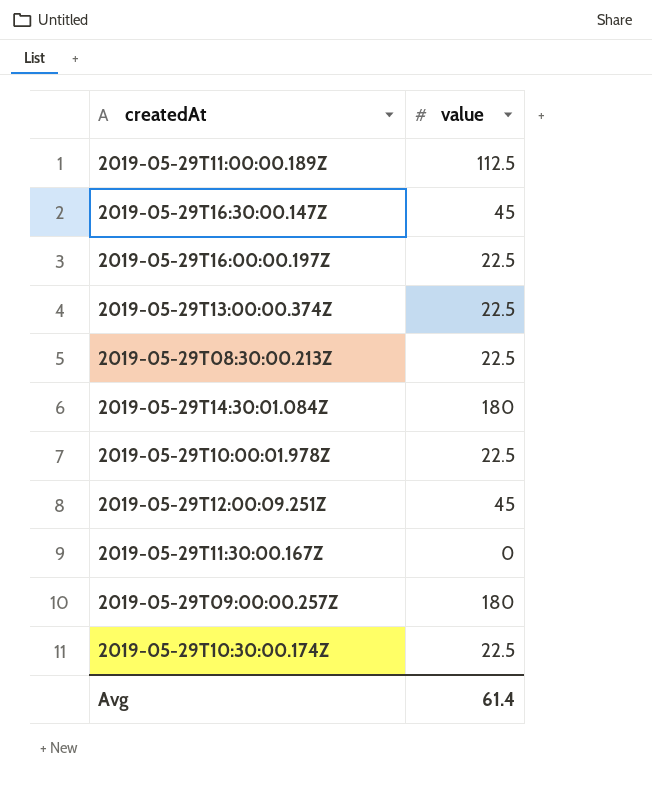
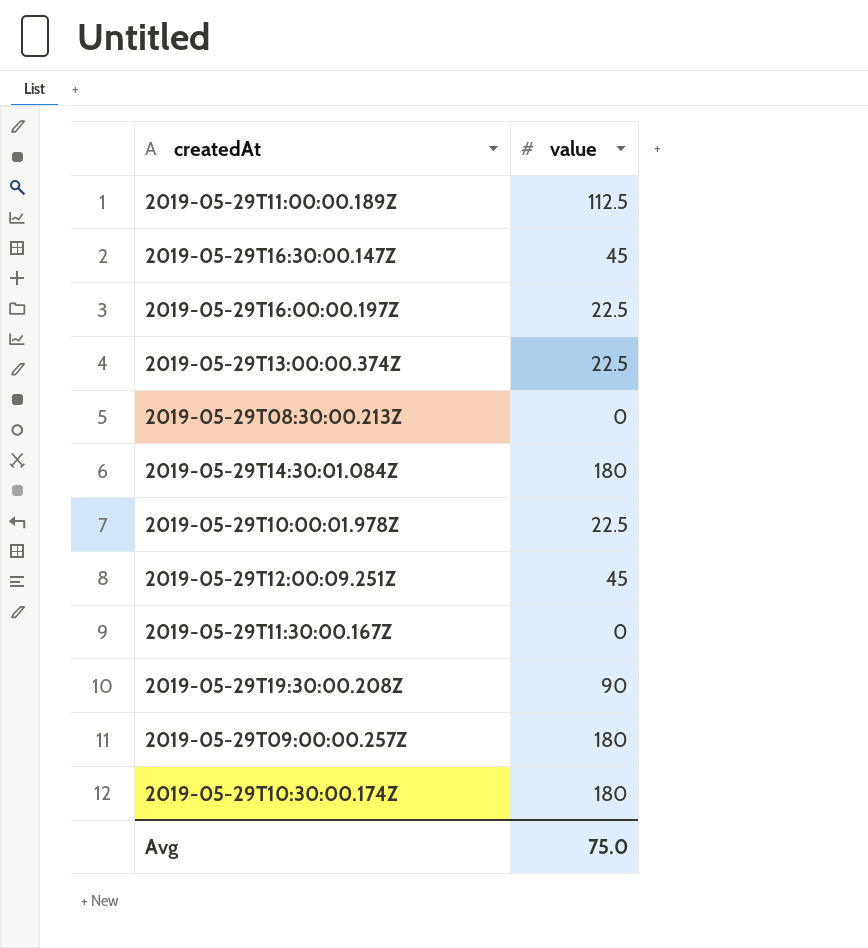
2019-05-29T08:30:00.213Z | value: 22.5 -> 0
row 2019-05-29T19:30:00.208Z: none -> 90
2019-05-29T10:30:00.174Z | value: 22.5 -> 180
Avg | value: 61.4 -> 75.0

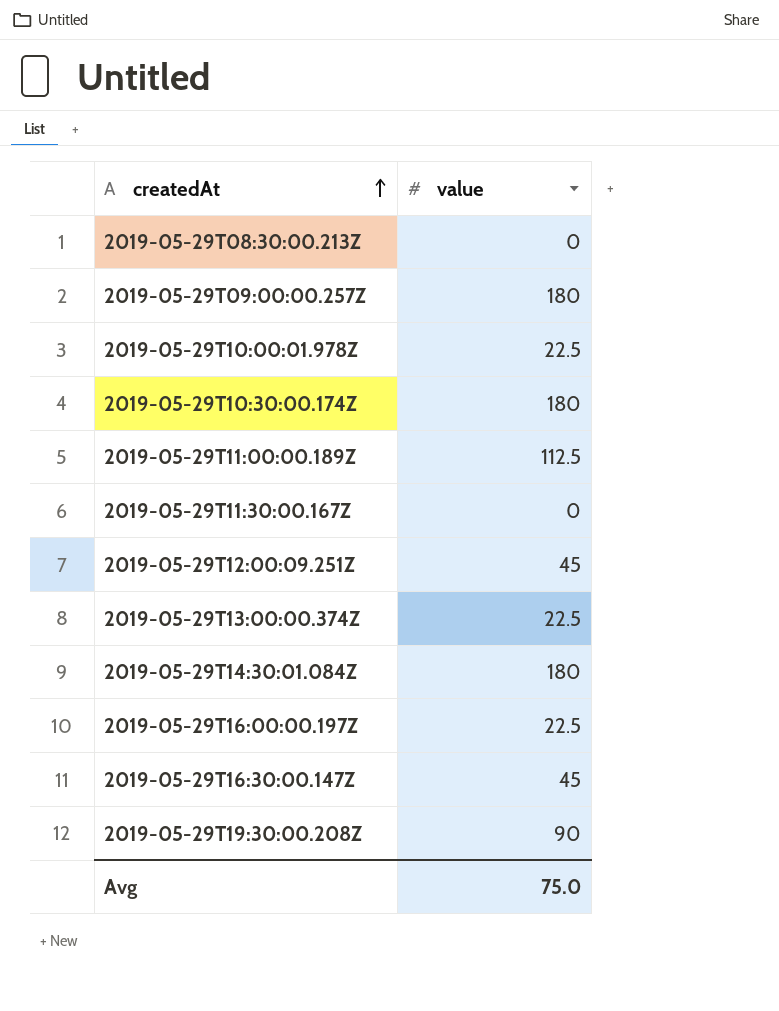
row order: none -> createdAt ascending

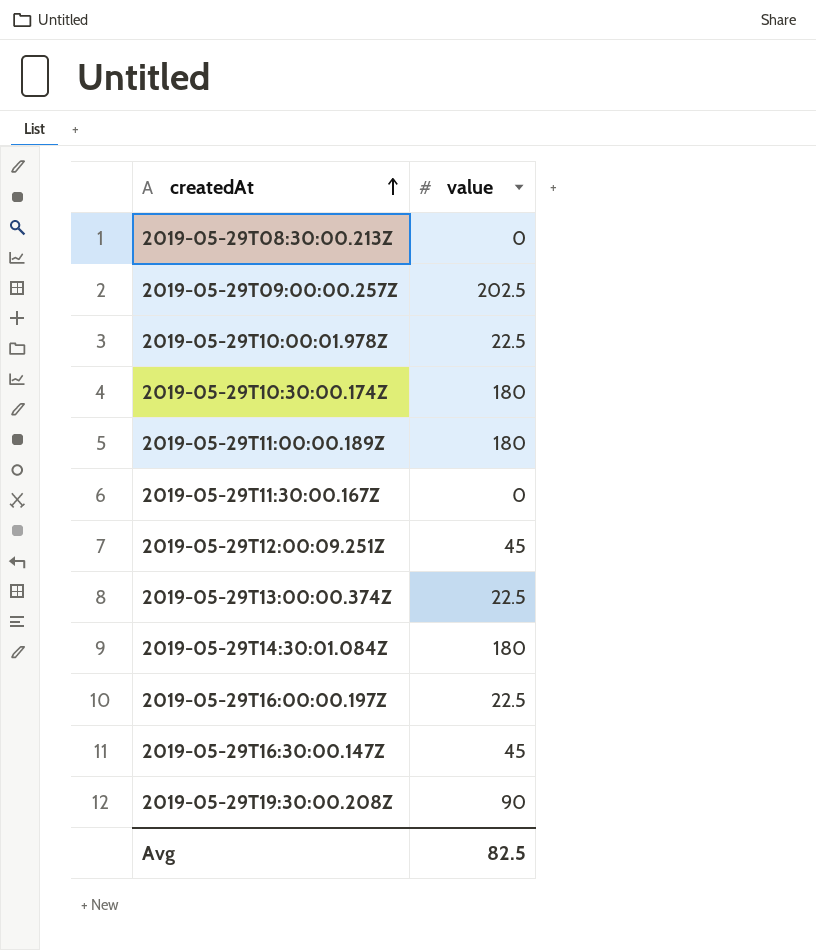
2019-05-29T09:00:00.257Z | value: 180 -> 202.5
2019-05-29T11:00:00.189Z | value: 112.5 -> 180
Avg | value: 75.0 -> 82.5

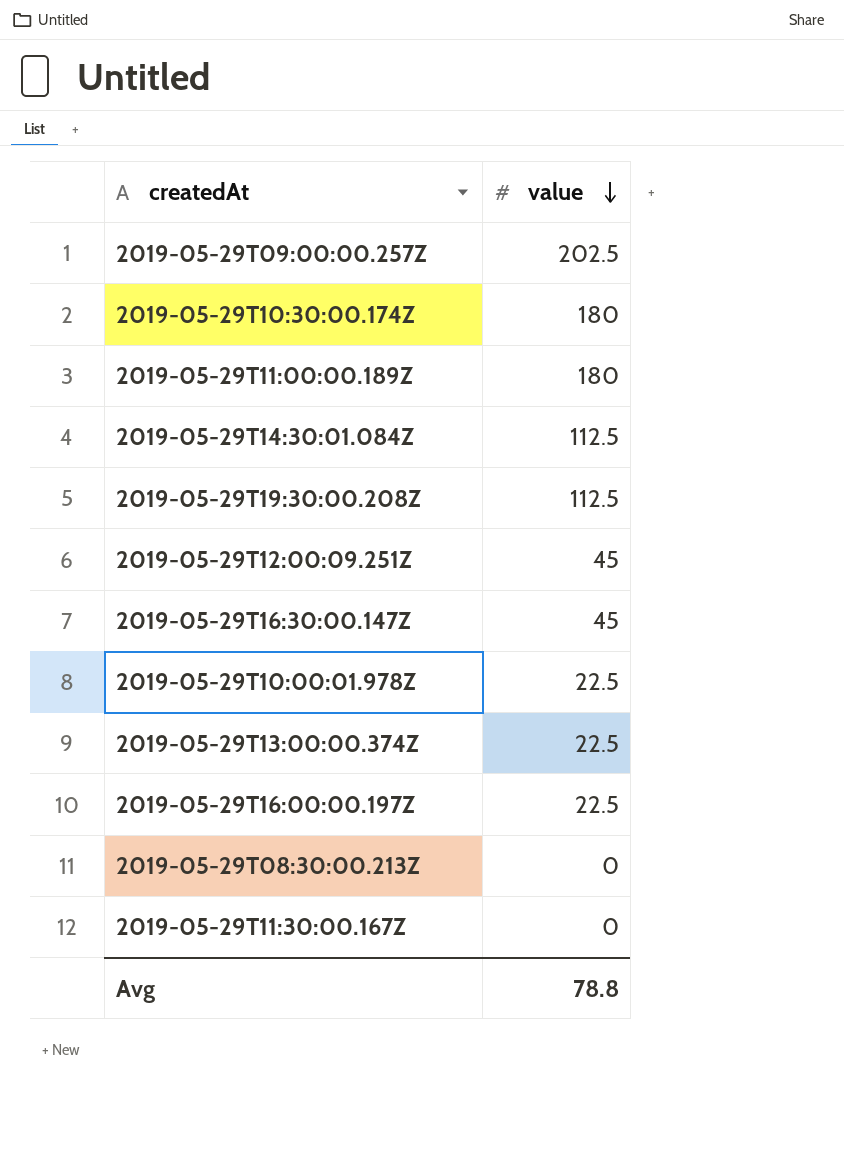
row order: createdAt ascending -> value descending
2019-05-29T14:30:01.084Z | value: 180 -> 112.5
2019-05-29T19:30:00.208Z | value: 90 -> 112.5
Avg | value: 82.5 -> 78.8

